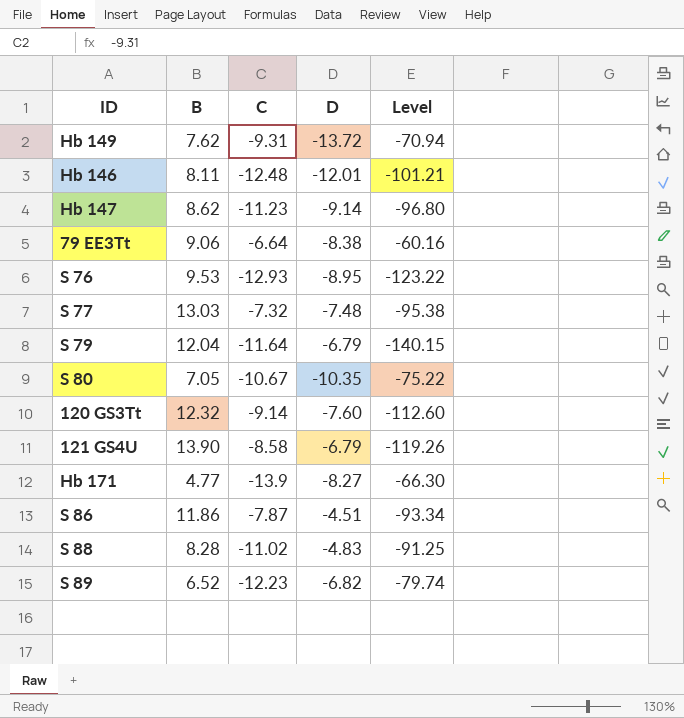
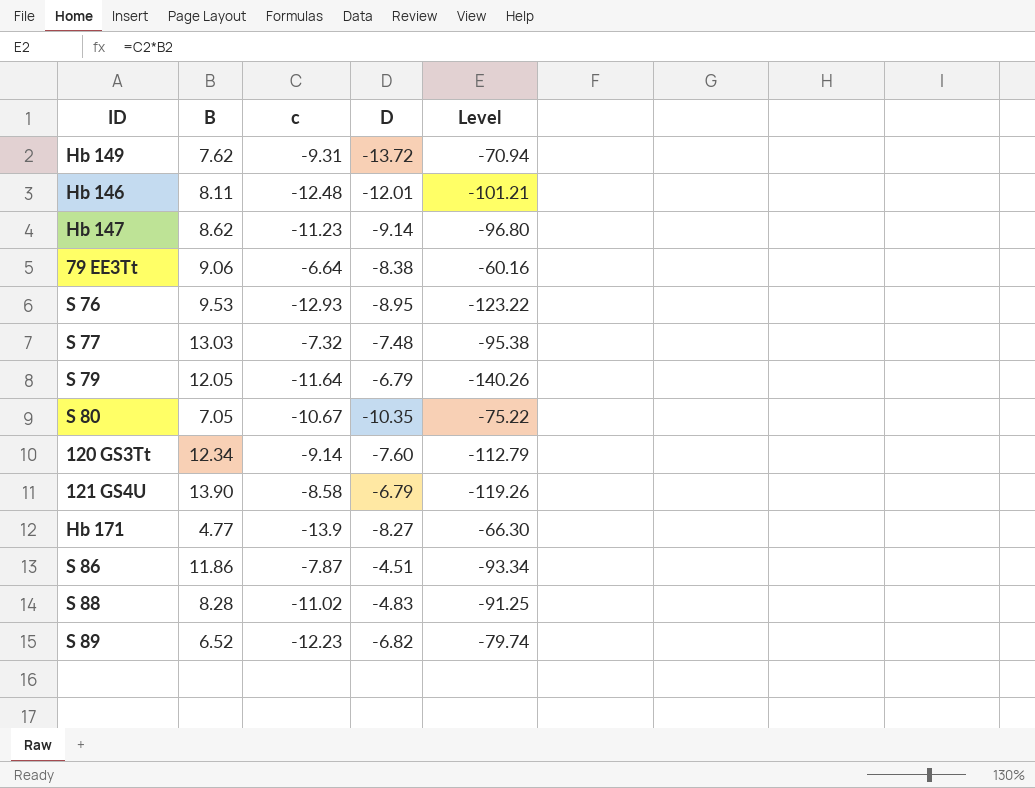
column name: C -> c
S 79 | B: 12.04 -> 12.05
S 79 | Level: -140.15 -> -140.26
120 GS3Tt | B: 12.32 -> 12.34
120 GS3Tt | Level: -112.60 -> -112.79

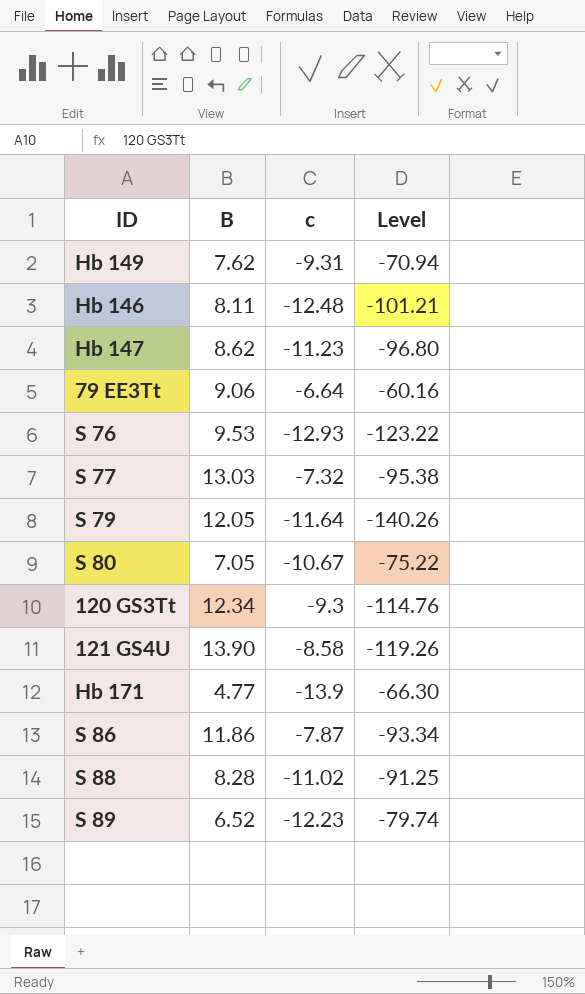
column D | position: 4 -> none
120 GS3Tt | c: -9.14 -> -9.3
120 GS3Tt | Level: -112.79 -> -114.76

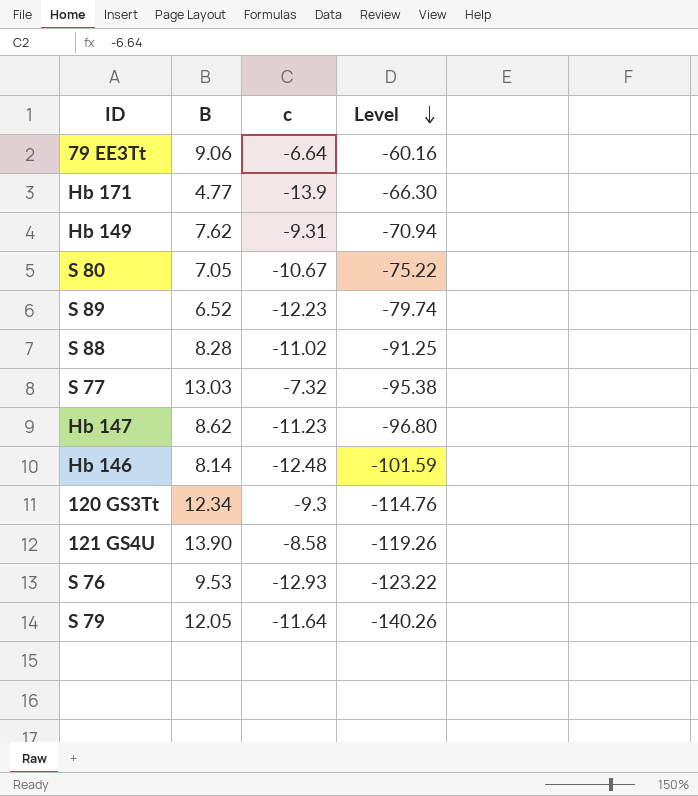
row order: none -> Level descending
row S 86: 11.86 | -7.87 | -93.34 -> none
Hb 146 | B: 8.11 -> 8.14
Hb 146 | Level: -101.21 -> -101.59

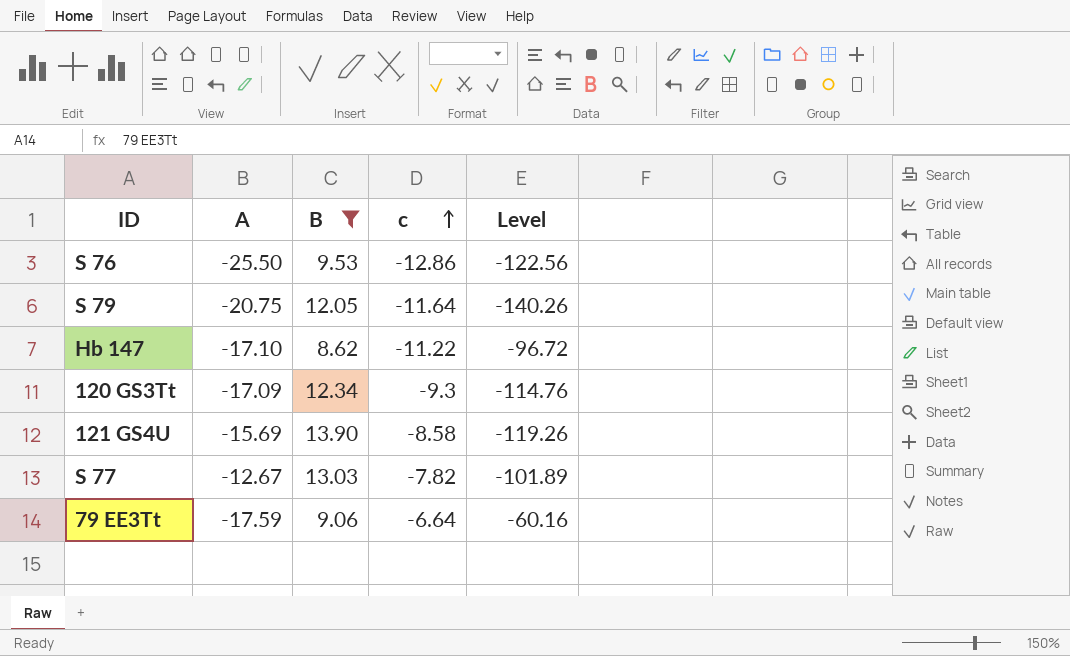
filter: none -> B >= 8.62
row order: Level descending -> c ascending
column A | position: none -> 2
S 76 | c: -12.93 -> -12.86
S 76 | Level: -123.22 -> -122.56
Hb 147 | c: -11.23 -> -11.22
Hb 147 | Level: -96.80 -> -96.72
S 77 | c: -7.32 -> -7.82
S 77 | Level: -95.38 -> -101.89

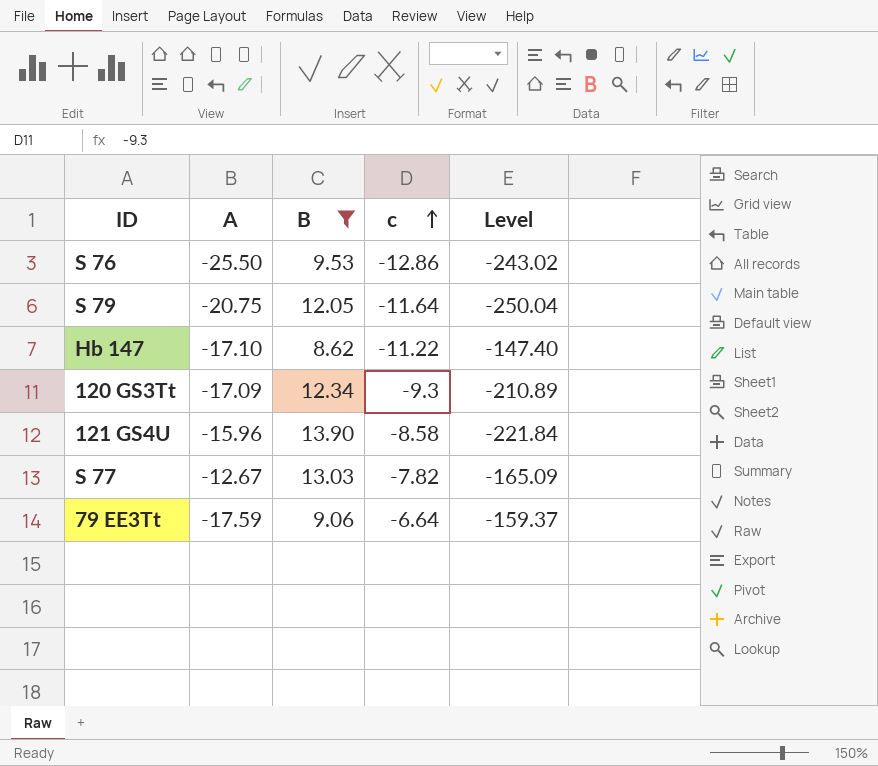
column Level | formula: [B] * [c] -> [A] * [B]
121 GS4U | A: -15.69 -> -15.96

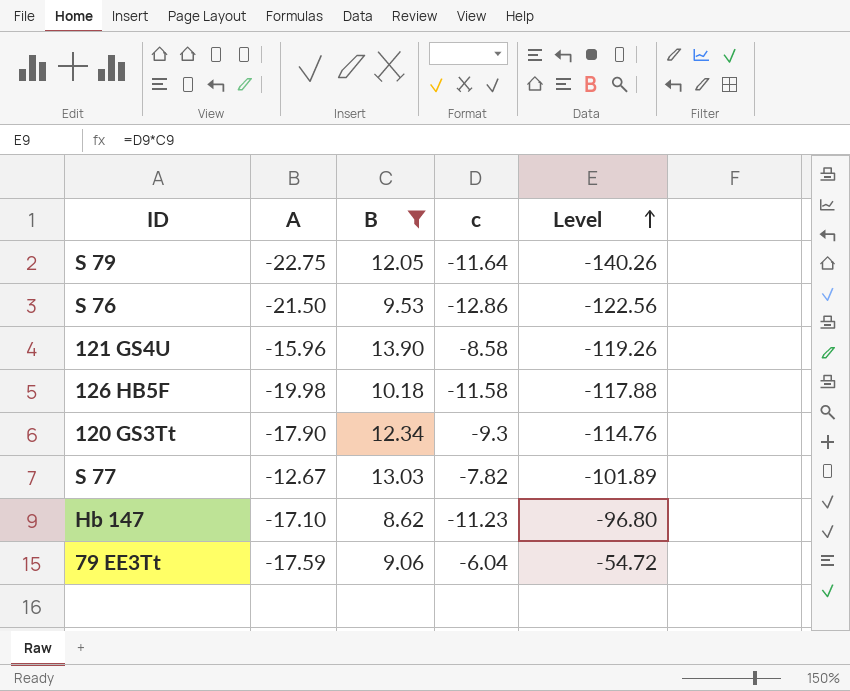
row order: c ascending -> Level ascending
column Level | formula: [A] * [B] -> [B] * [c]
S 79 | A: -20.75 -> -22.75
S 76 | A: -25.50 -> -21.50
row 126 HB5F: none -> -19.98 | 10.18 | -11.58 | -117.88
120 GS3Tt | A: -17.09 -> -17.90
Hb 147 | c: -11.22 -> -11.23
79 EE3Tt | c: -6.64 -> -6.04

